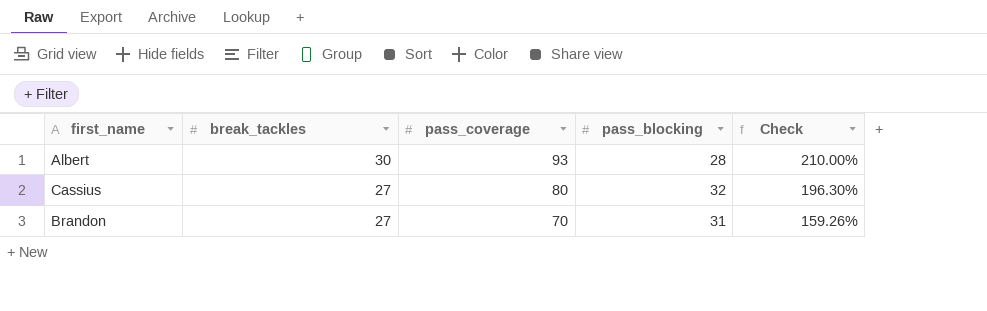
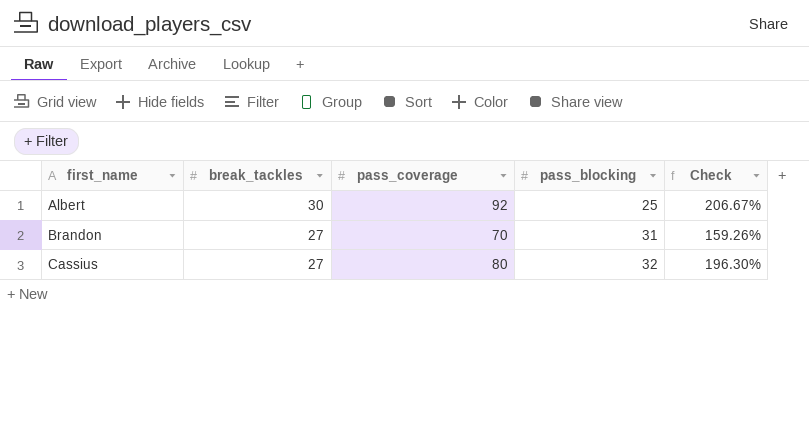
row order: break_tackles descending -> first_name ascending
Albert | pass_coverage: 93 -> 92
Albert | pass_blocking: 28 -> 25
Albert | Check: 210.00% -> 206.67%

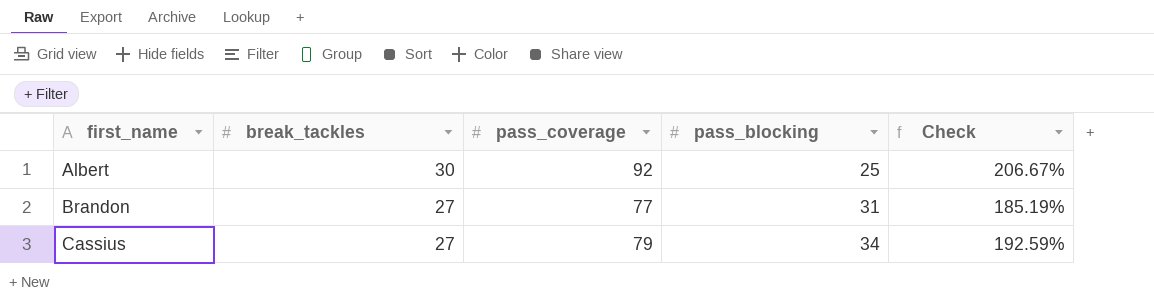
Brandon | pass_coverage: 70 -> 77
Brandon | Check: 159.26% -> 185.19%
Cassius | pass_coverage: 80 -> 79
Cassius | pass_blocking: 32 -> 34
Cassius | Check: 196.30% -> 192.59%

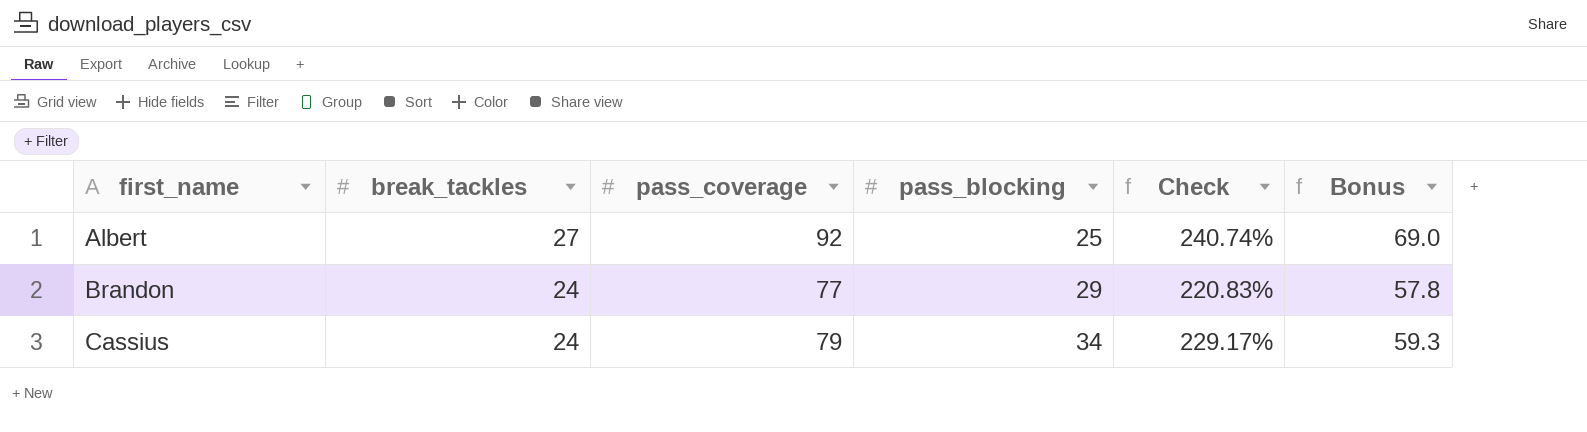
column Bonus | formula: none -> [pass_coverage] * 0.75
Albert | break_tackles: 30 -> 27
Albert | Check: 206.67% -> 240.74%
Brandon | break_tackles: 27 -> 24
Brandon | pass_blocking: 31 -> 29
Brandon | Check: 185.19% -> 220.83%
Cassius | break_tackles: 27 -> 24
Cassius | Check: 192.59% -> 229.17%

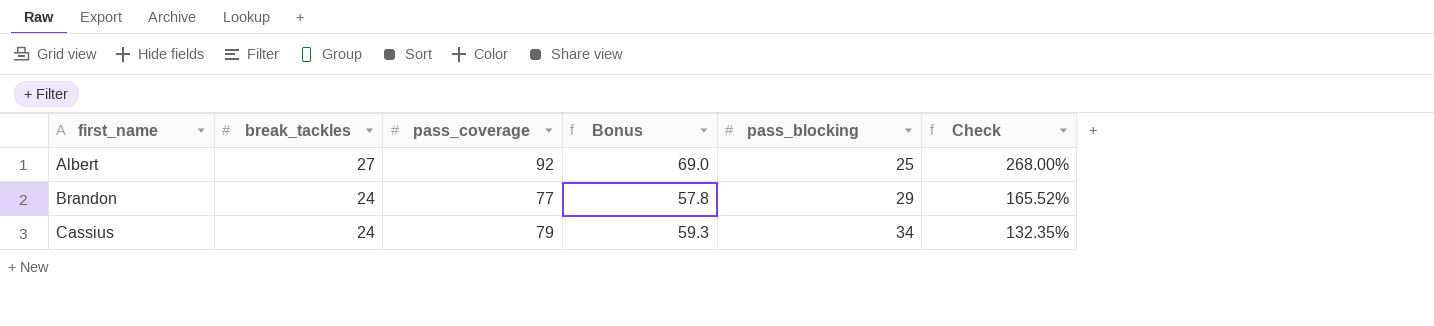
column Bonus | position: 6 -> 4
column Check | formula: ([pass_coverage] - [break_tackles]) / [break_tackles] -> ([pass_coverage] - [pass_blocking]) / [pass_blocking]

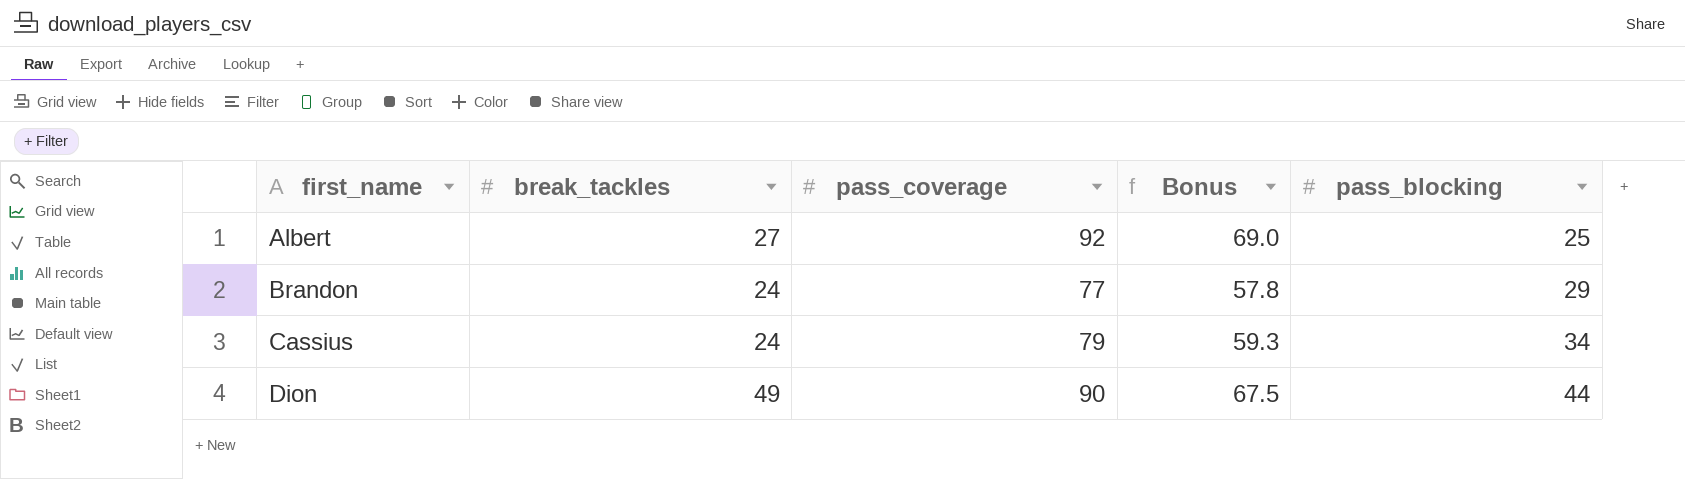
column Check | formula: ([pass_coverage] - [pass_blocking]) / [pass_blocking] -> none
row Dion: none -> 49 | 90 | 67.5 | 44

